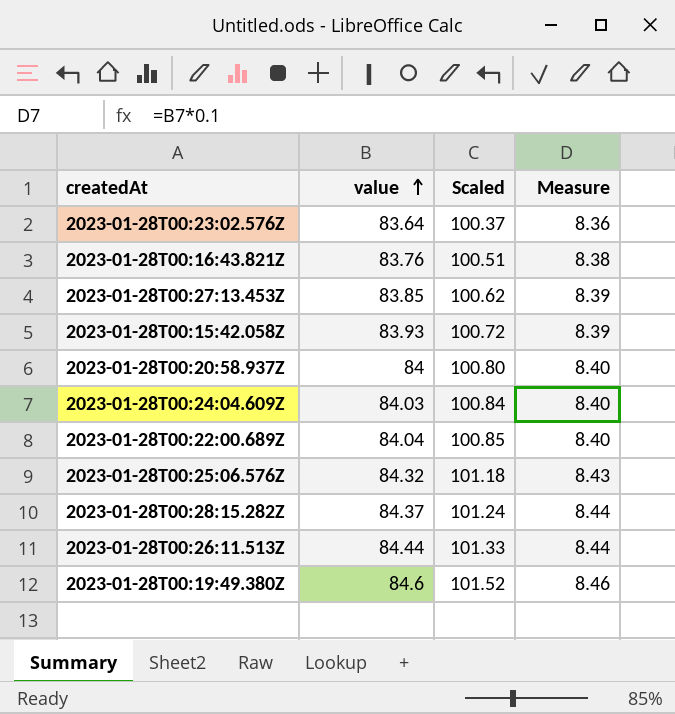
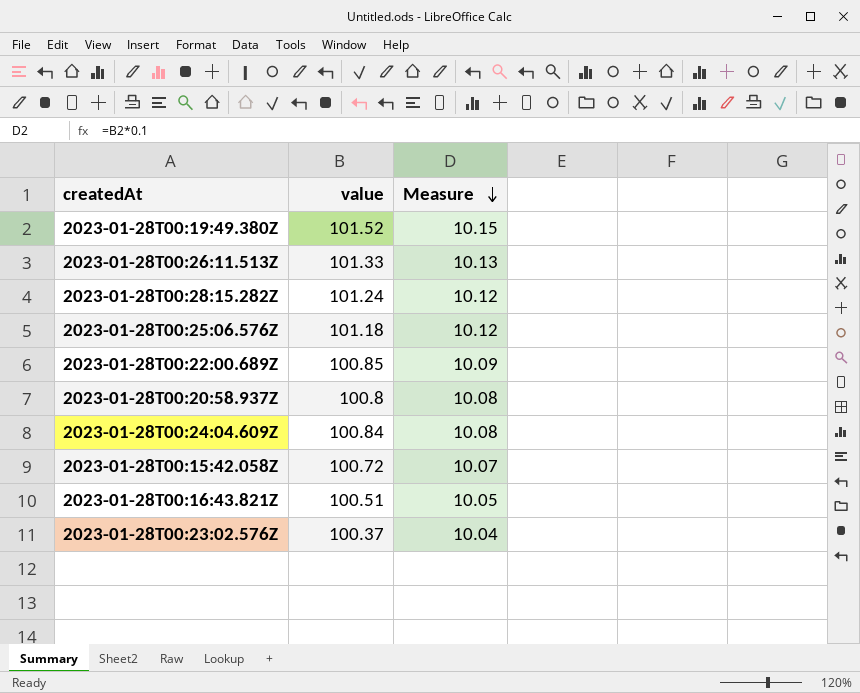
row order: value ascending -> Measure descending
column Scaled | formula: [value] * 1.2 -> none
row 2023-01-28T00:27:13.453Z: 83.85 | 100.62 | 8.39 -> none
2023-01-28T00:19:49.380Z | value: 84.6 -> 101.52
2023-01-28T00:19:49.380Z | Measure: 8.46 -> 10.15
2023-01-28T00:26:11.513Z | value: 84.44 -> 101.33
2023-01-28T00:26:11.513Z | Measure: 8.44 -> 10.13
2023-01-28T00:28:15.282Z | value: 84.37 -> 101.24
2023-01-28T00:28:15.282Z | Measure: 8.44 -> 10.12
2023-01-28T00:25:06.576Z | value: 84.32 -> 101.18
2023-01-28T00:25:06.576Z | Measure: 8.43 -> 10.12
2023-01-28T00:22:00.689Z | value: 84.04 -> 100.85
2023-01-28T00:22:00.689Z | Measure: 8.40 -> 10.09
2023-01-28T00:20:58.937Z | value: 84 -> 100.8
2023-01-28T00:20:58.937Z | Measure: 8.40 -> 10.08
2023-01-28T00:24:04.609Z | value: 84.03 -> 100.84
2023-01-28T00:24:04.609Z | Measure: 8.40 -> 10.08
2023-01-28T00:15:42.058Z | value: 83.93 -> 100.72
2023-01-28T00:15:42.058Z | Measure: 8.39 -> 10.07
2023-01-28T00:16:43.821Z | value: 83.76 -> 100.51
2023-01-28T00:16:43.821Z | Measure: 8.38 -> 10.05
2023-01-28T00:23:02.576Z | value: 83.64 -> 100.37
2023-01-28T00:23:02.576Z | Measure: 8.36 -> 10.04

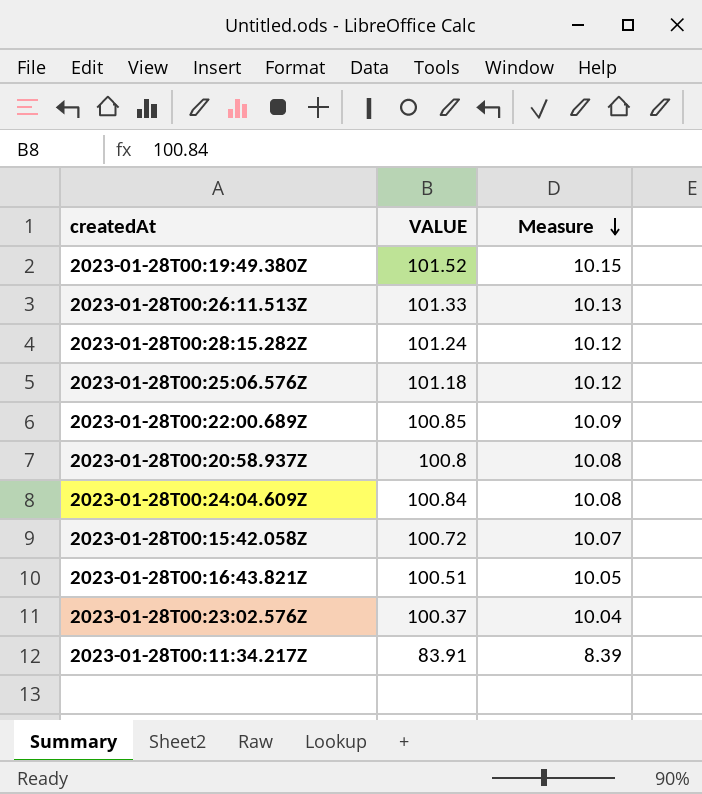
column name: value -> VALUE
row 2023-01-28T00:11:34.217Z: none -> 83.91 | 8.39

